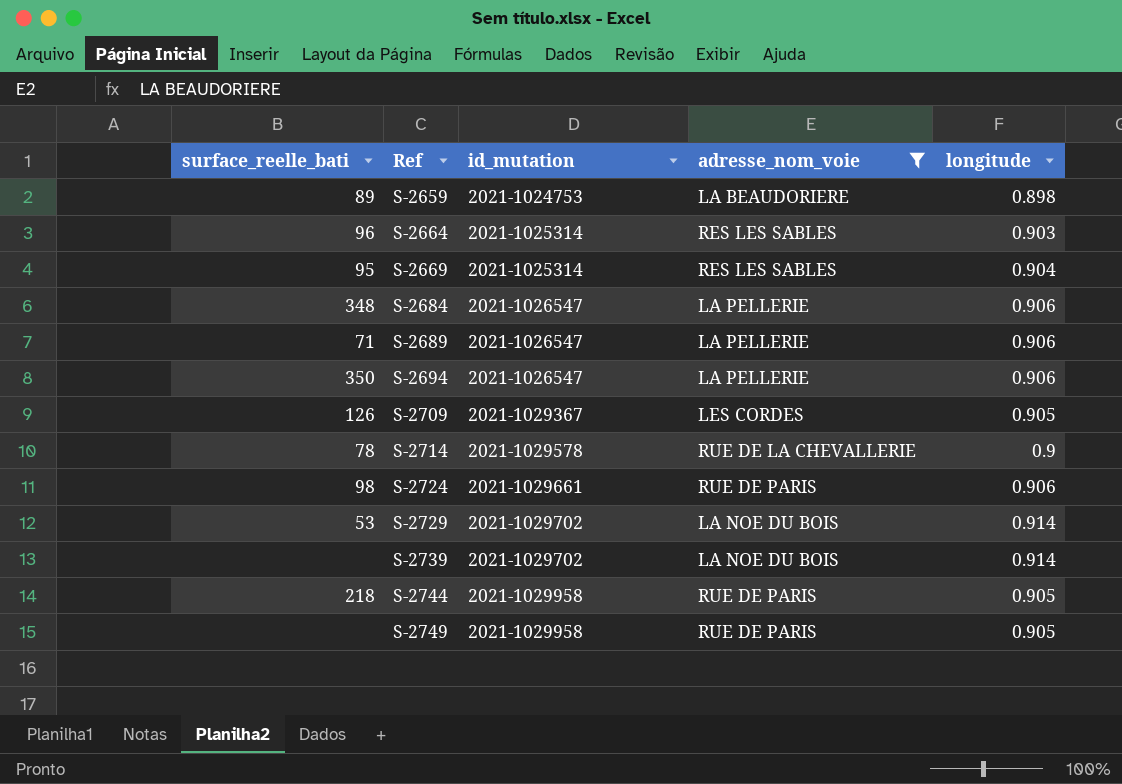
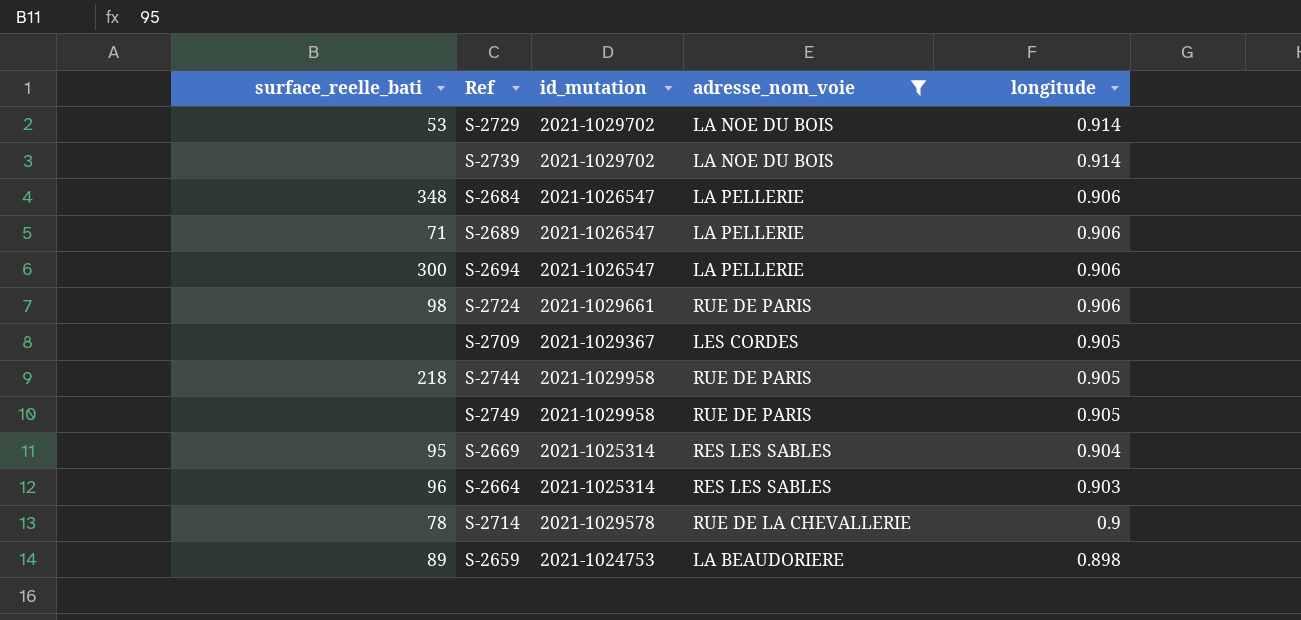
row order: Ref ascending -> longitude descending
S-2694 | surface_reelle_bati: 350 -> 300
S-2709 | surface_reelle_bati: 126 -> none

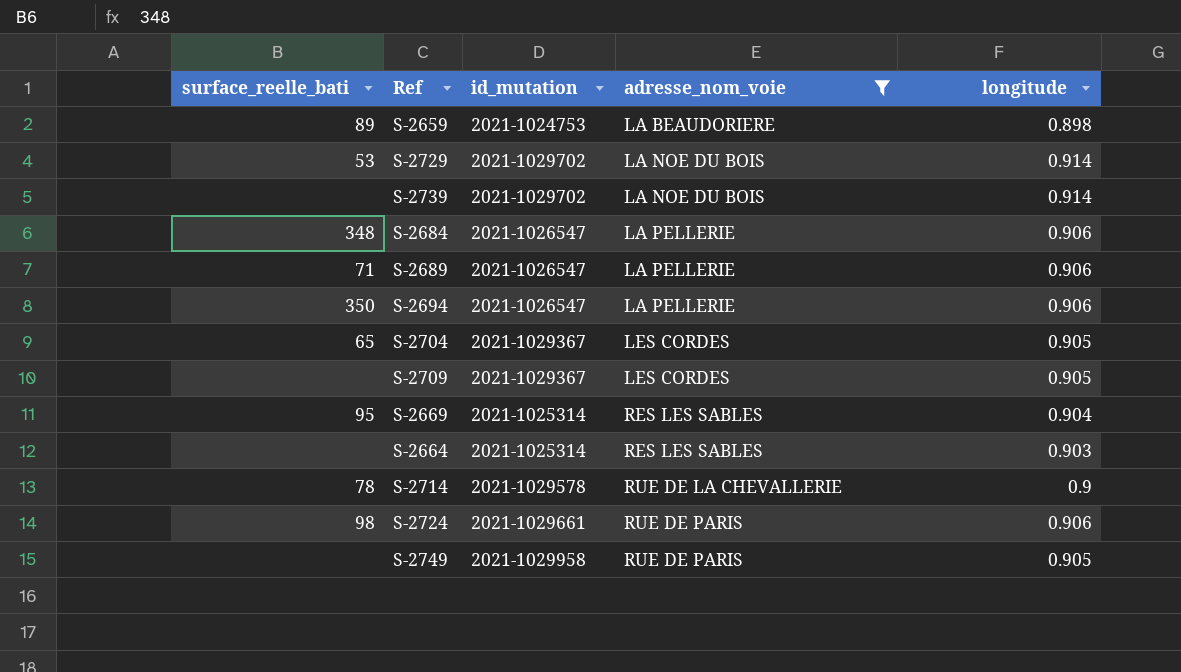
row order: longitude descending -> adresse_nom_voie ascending
row S-2744: 218 | 2021-1029958 | RUE DE PARIS | 0.905 -> none
S-2694 | surface_reelle_bati: 300 -> 350
row S-2704: none -> 65 | 2021-1029367 | LES CORDES | 0.905
S-2664 | surface_reelle_bati: 96 -> none

